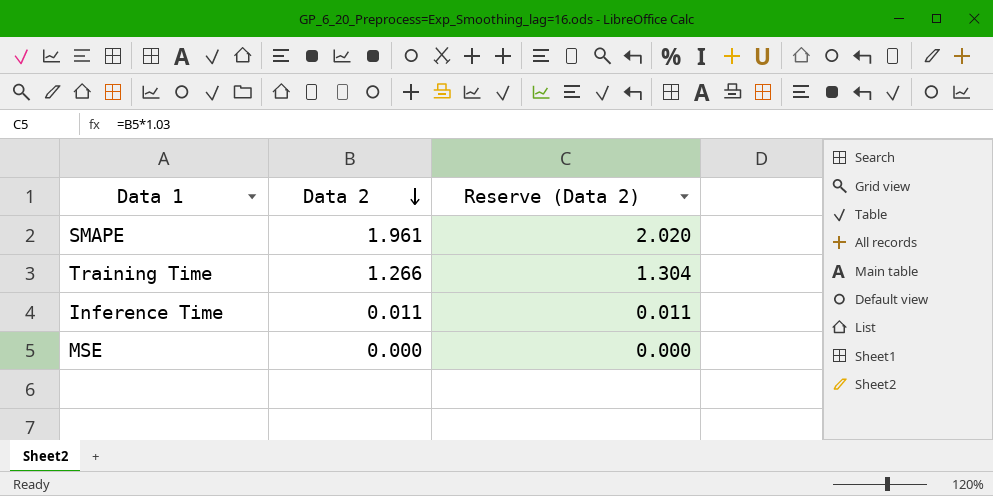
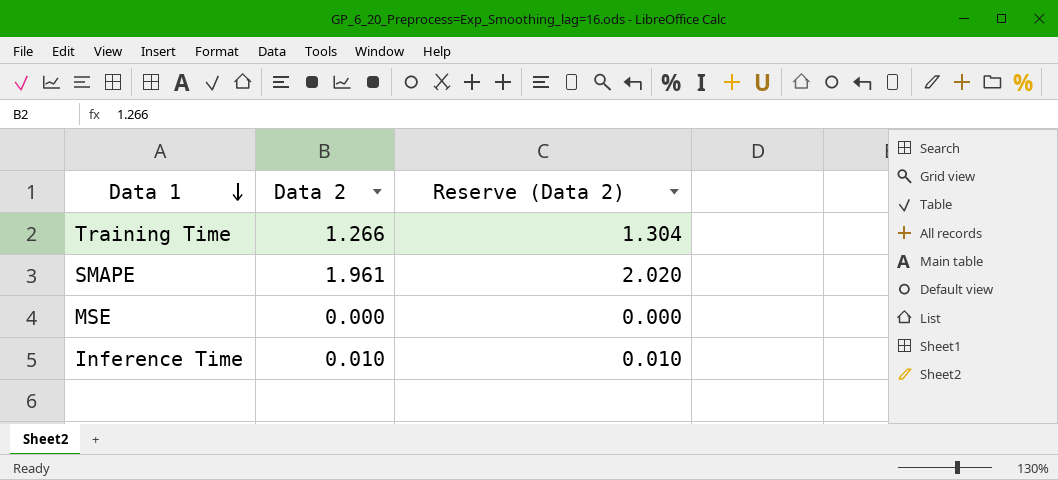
row order: Data 2 descending -> Data 1 descending
Inference Time | Data 2: 0.011 -> 0.010
Inference Time | Reserve (Data 2): 0.011 -> 0.010

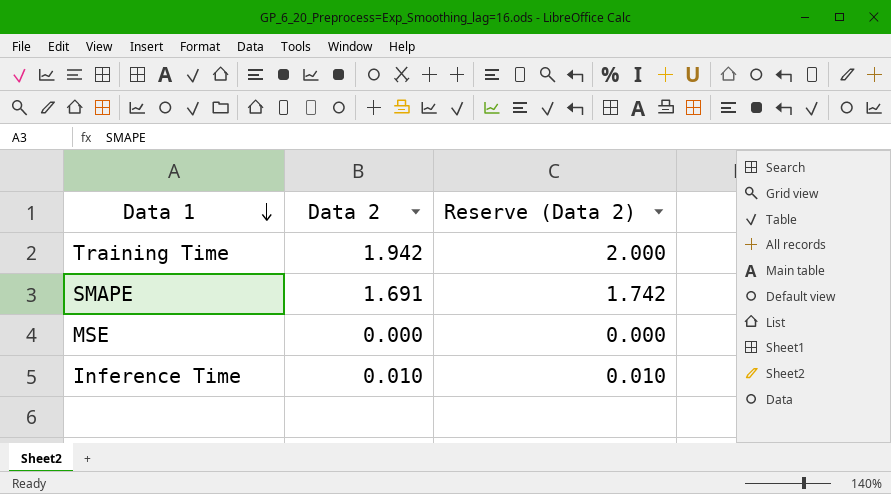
Training Time | Data 2: 1.266 -> 1.942
Training Time | Reserve (Data 2): 1.304 -> 2.000
SMAPE | Data 2: 1.961 -> 1.691
SMAPE | Reserve (Data 2): 2.020 -> 1.742

